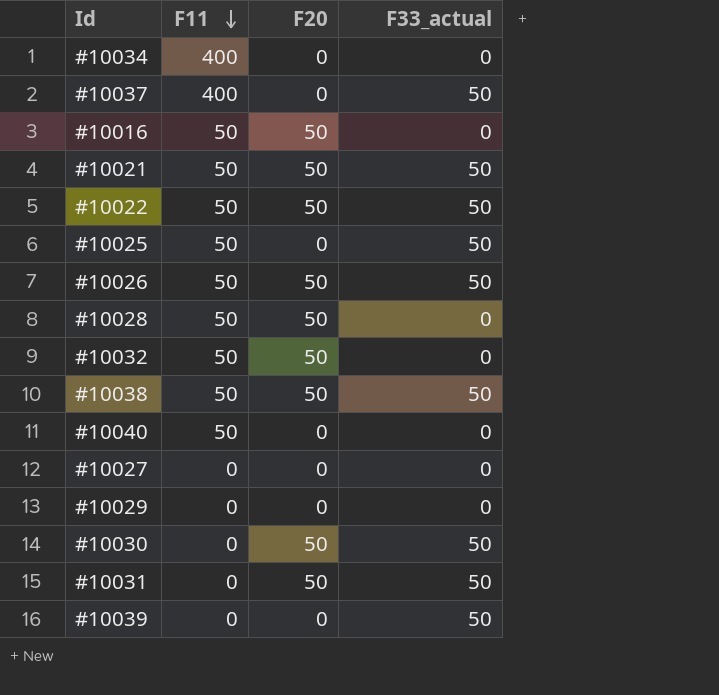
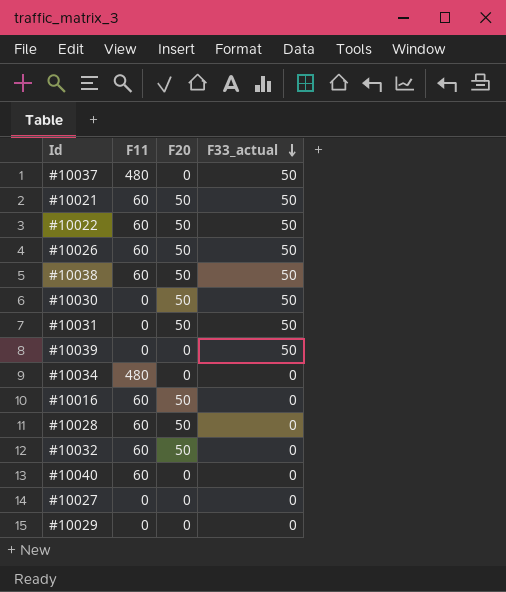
row order: F11 descending -> F33_actual descending
row #10025: 50 | 0 | 50 -> none
#10037 | F11: 400 -> 480
#10021 | F11: 50 -> 60
#10022 | F11: 50 -> 60
#10026 | F11: 50 -> 60
#10038 | F11: 50 -> 60
#10034 | F11: 400 -> 480
#10016 | F11: 50 -> 60
#10028 | F11: 50 -> 60
#10032 | F11: 50 -> 60
#10040 | F11: 50 -> 60

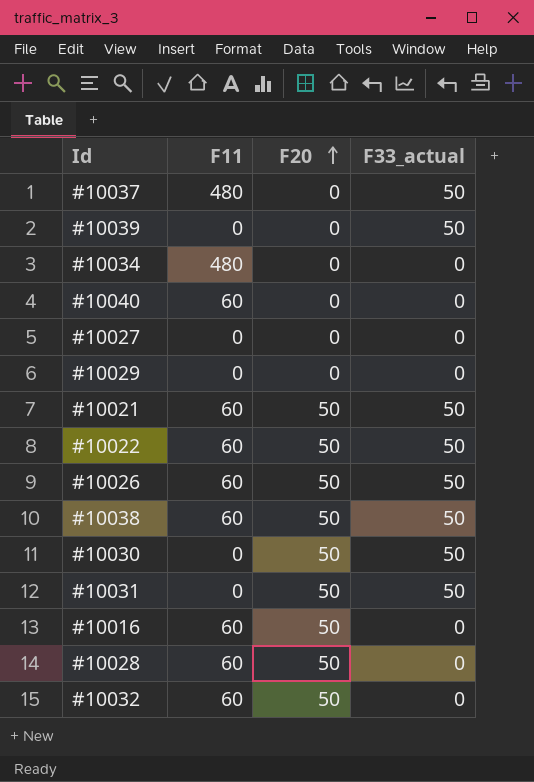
row order: F33_actual descending -> F20 ascending

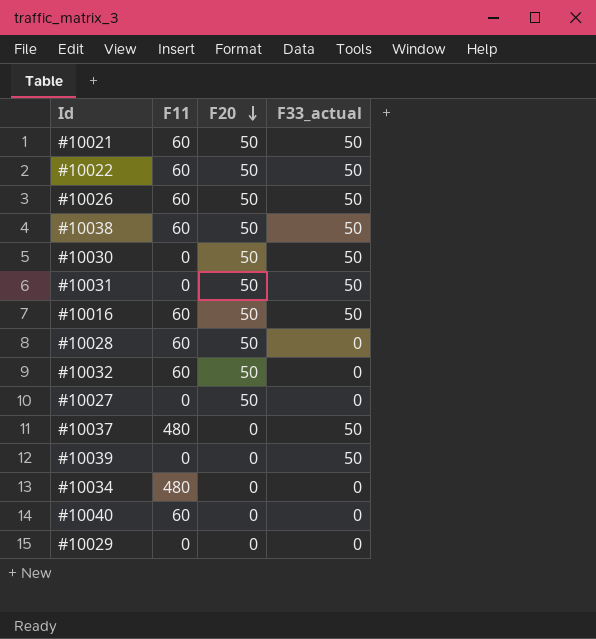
row order: F20 ascending -> F20 descending
#10016 | F33_actual: 0 -> 50
#10027 | F20: 0 -> 50

